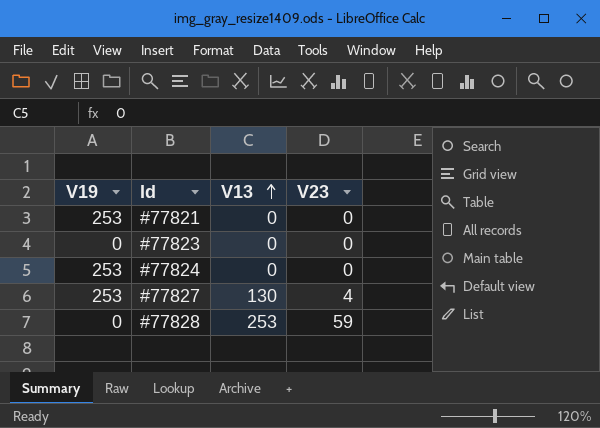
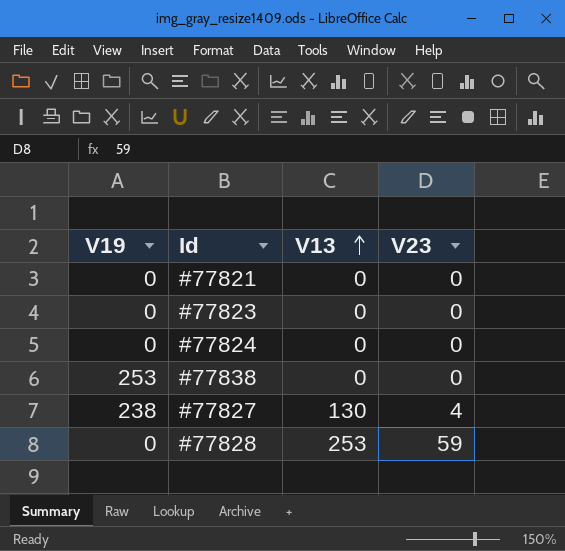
#77821 | V19: 253 -> 0
#77824 | V19: 253 -> 0
row #77838: none -> 253 | 0 | 0
#77827 | V19: 253 -> 238

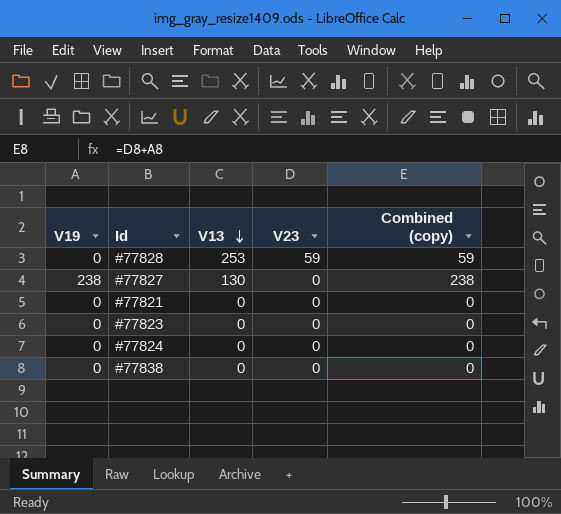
row order: V13 ascending -> V13 descending
column Combined (copy) | formula: none -> [V19] + [V23]
#77827 | V23: 4 -> 0
#77838 | V19: 253 -> 0

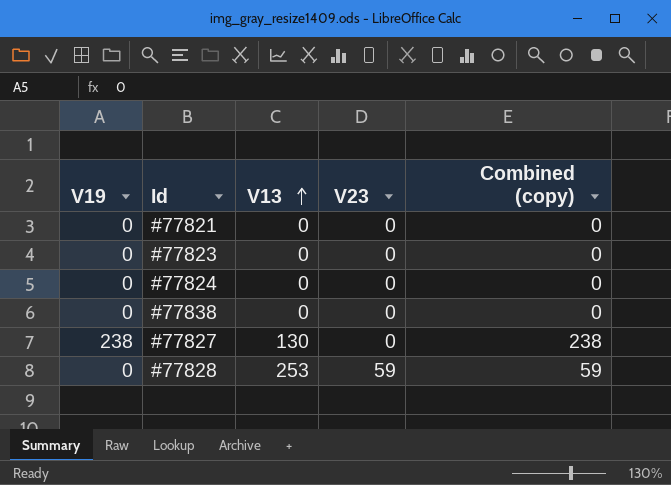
row order: V13 descending -> V13 ascending

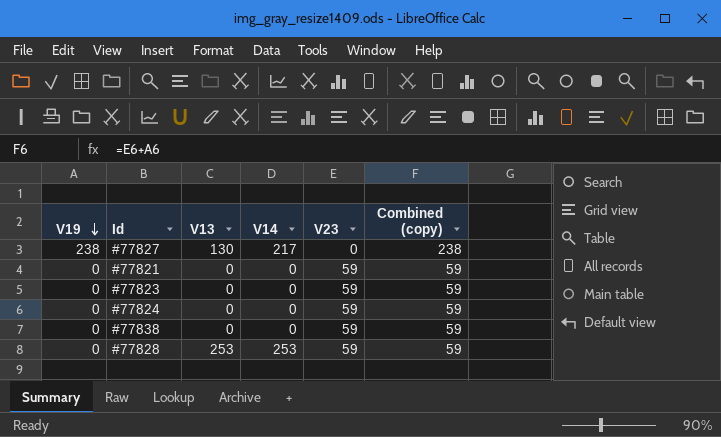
row order: V13 ascending -> V19 descending
column V14 | position: none -> 4
#77821 | V23: 0 -> 59
#77821 | Combined (copy): 0 -> 59
#77823 | V23: 0 -> 59
#77823 | Combined (copy): 0 -> 59
#77824 | V23: 0 -> 59
#77824 | Combined (copy): 0 -> 59
#77838 | V23: 0 -> 59
#77838 | Combined (copy): 0 -> 59

